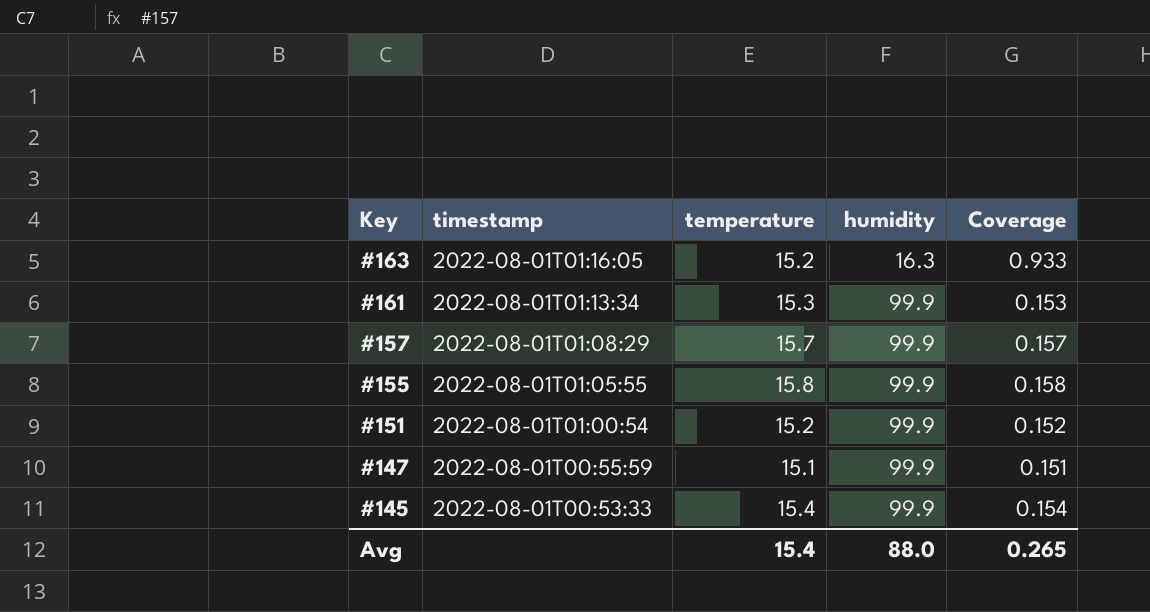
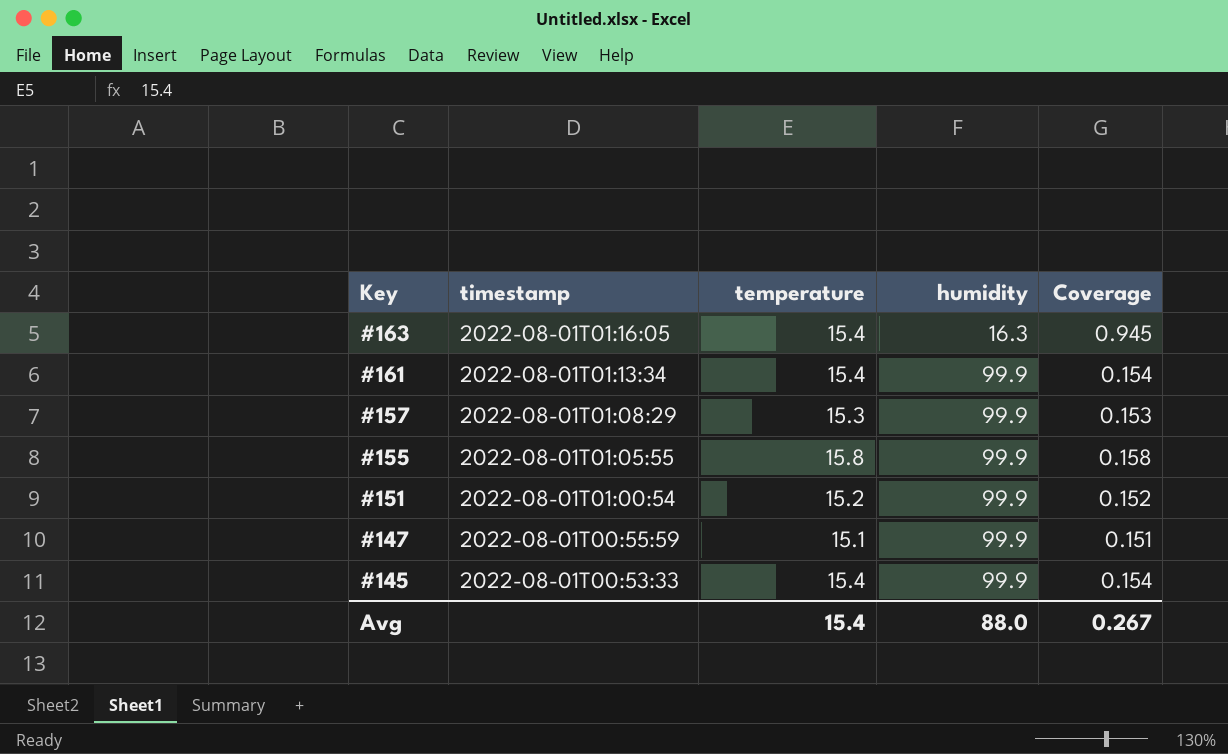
#163 | temperature: 15.2 -> 15.4
#163 | Coverage: 0.933 -> 0.945
#161 | temperature: 15.3 -> 15.4
#161 | Coverage: 0.153 -> 0.154
#157 | temperature: 15.7 -> 15.3
#157 | Coverage: 0.157 -> 0.153
Avg | Coverage: 0.265 -> 0.267

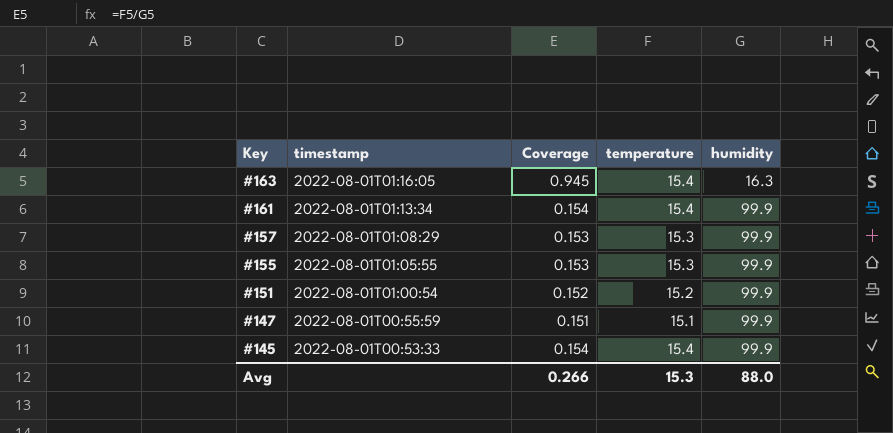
column Coverage | position: 5 -> 3
#155 | Coverage: 0.158 -> 0.153
#155 | temperature: 15.8 -> 15.3
Avg | Coverage: 0.267 -> 0.266
Avg | temperature: 15.4 -> 15.3

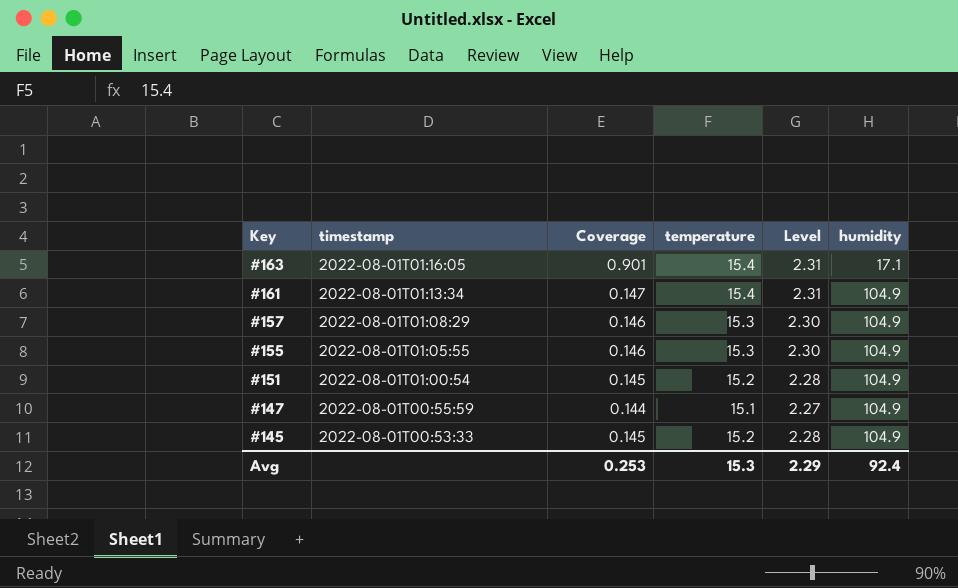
column Level | formula: none -> [temperature] * 0.15
#163 | Coverage: 0.945 -> 0.901
#163 | humidity: 16.3 -> 17.1
#161 | Coverage: 0.154 -> 0.147
#161 | humidity: 99.9 -> 104.9
#157 | Coverage: 0.153 -> 0.146
#157 | humidity: 99.9 -> 104.9
#155 | Coverage: 0.153 -> 0.146
#155 | humidity: 99.9 -> 104.9
#151 | Coverage: 0.152 -> 0.145
#151 | humidity: 99.9 -> 104.9
#147 | Coverage: 0.151 -> 0.144
#147 | humidity: 99.9 -> 104.9
#145 | Coverage: 0.154 -> 0.145
#145 | temperature: 15.4 -> 15.2
#145 | humidity: 99.9 -> 104.9
Avg | Coverage: 0.266 -> 0.253
Avg | humidity: 88.0 -> 92.4

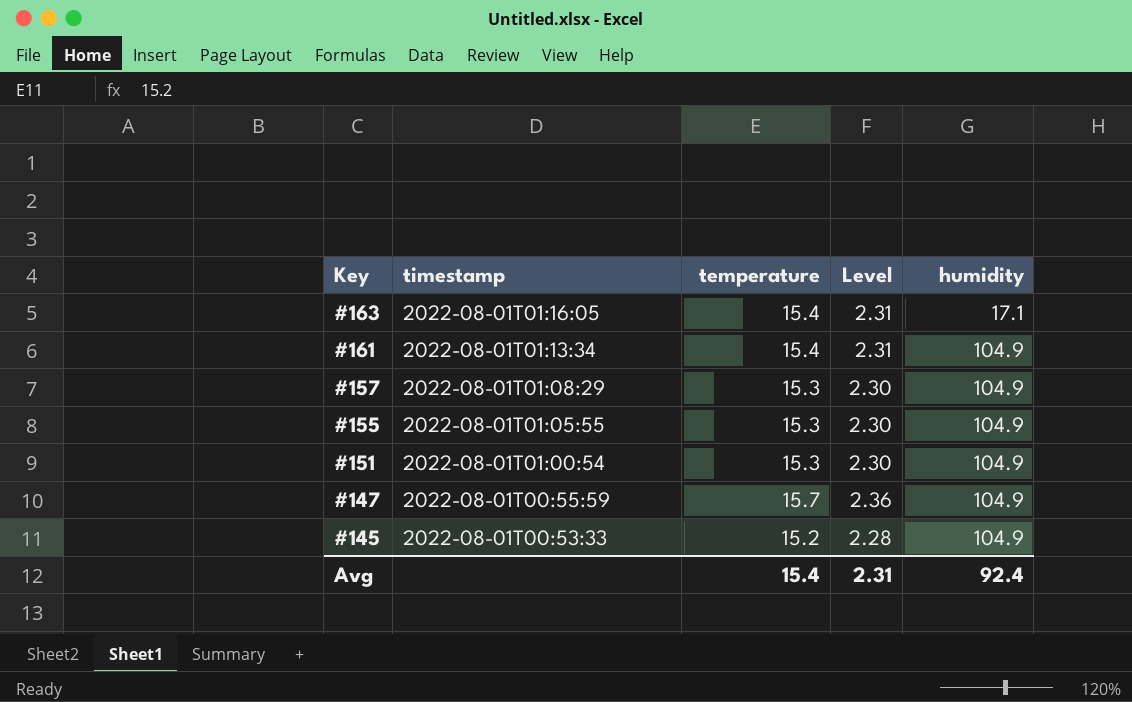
column Coverage | formula: [temperature] / [humidity] -> none
#151 | temperature: 15.2 -> 15.3
#151 | Level: 2.28 -> 2.30
#147 | temperature: 15.1 -> 15.7
#147 | Level: 2.27 -> 2.36
Avg | temperature: 15.3 -> 15.4
Avg | Level: 2.29 -> 2.31

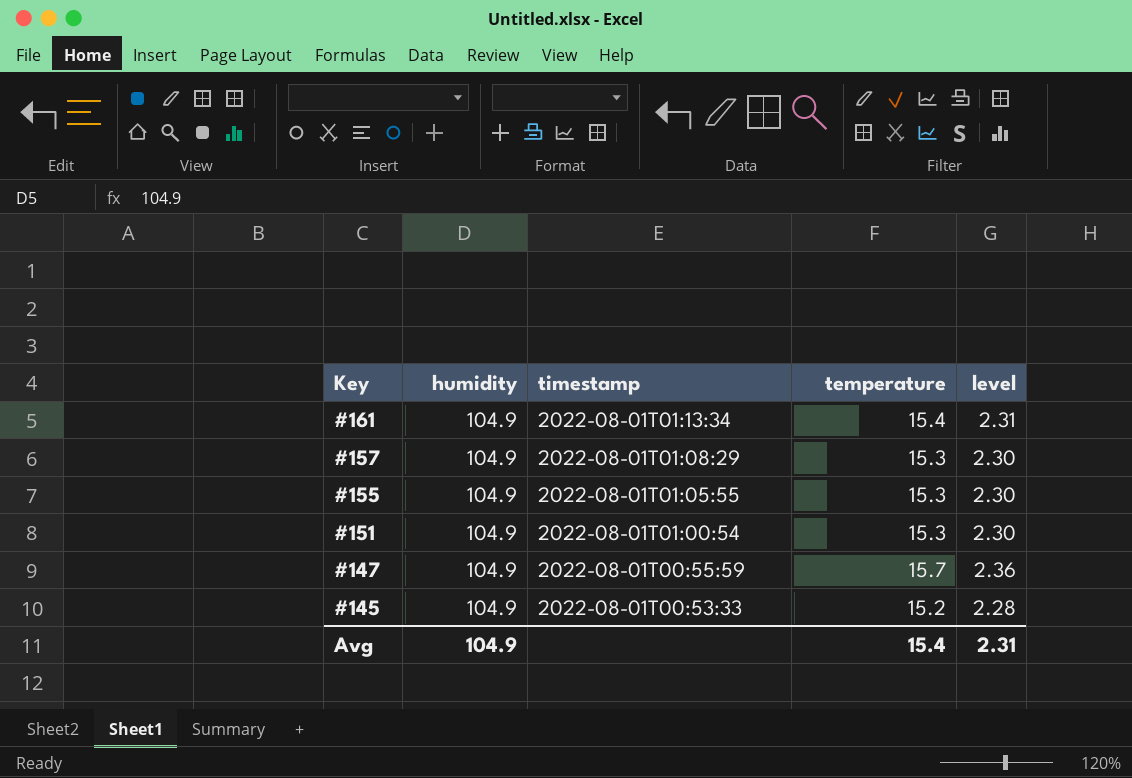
column humidity | position: 5 -> 2
column name: Level -> level
row #163: 2022-08-01T01:16:05 | 15.4 | 2.31 | 17.1 -> none
Avg | humidity: 92.4 -> 104.9

